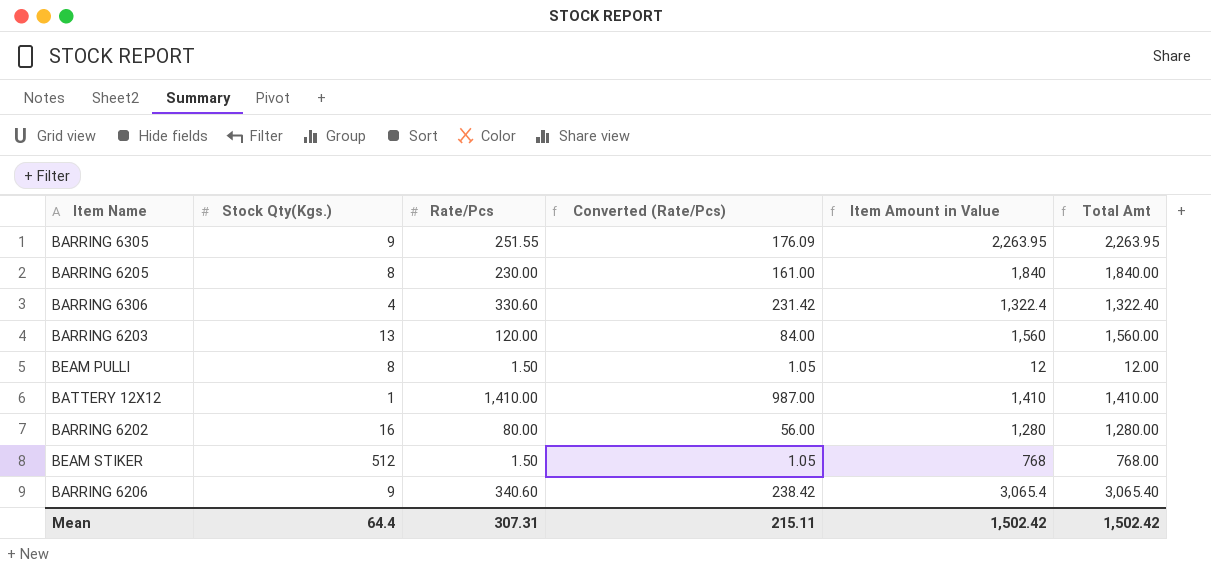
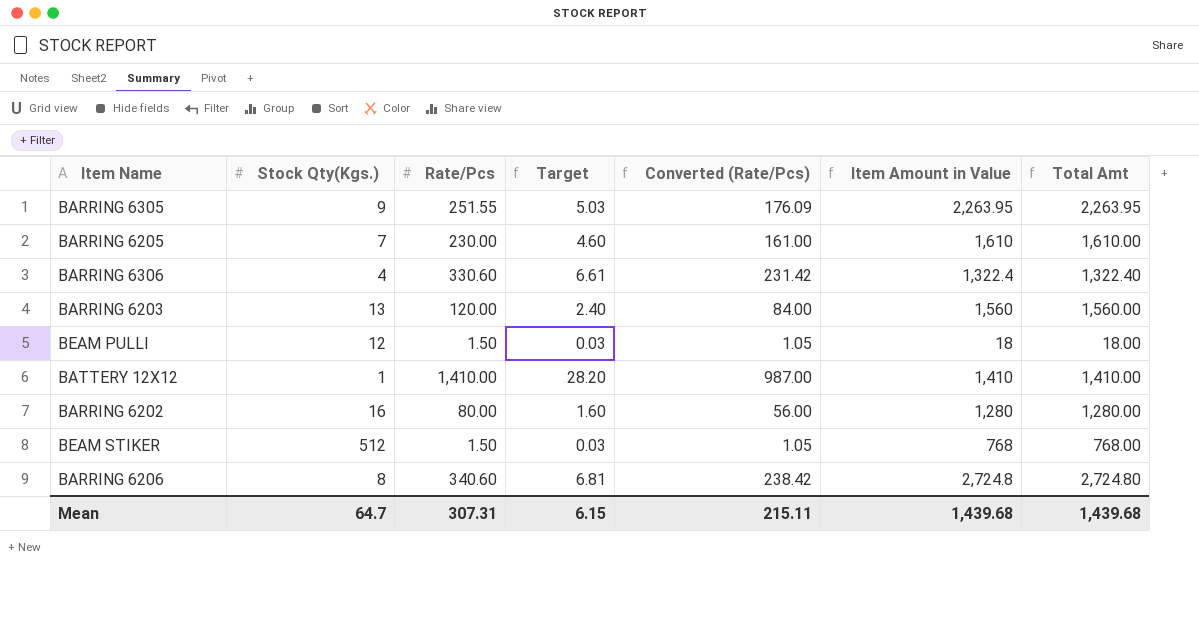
column Target | formula: none -> [Rate/Pcs] * 0.02
BARRING 6205 | Stock Qty(Kgs.): 8 -> 7
BARRING 6205 | Item Amount in Value: 1,840 -> 1,610
BARRING 6205 | Total Amt: 1,840.00 -> 1,610.00
BEAM PULLI | Stock Qty(Kgs.): 8 -> 12
BEAM PULLI | Item Amount in Value: 12 -> 18
BEAM PULLI | Total Amt: 12.00 -> 18.00
BARRING 6206 | Stock Qty(Kgs.): 9 -> 8
BARRING 6206 | Item Amount in Value: 3,065.4 -> 2,724.8
BARRING 6206 | Total Amt: 3,065.40 -> 2,724.80
Mean | Stock Qty(Kgs.): 64.4 -> 64.7
Mean | Item Amount in Value: 1,502.42 -> 1,439.68
Mean | Total Amt: 1,502.42 -> 1,439.68

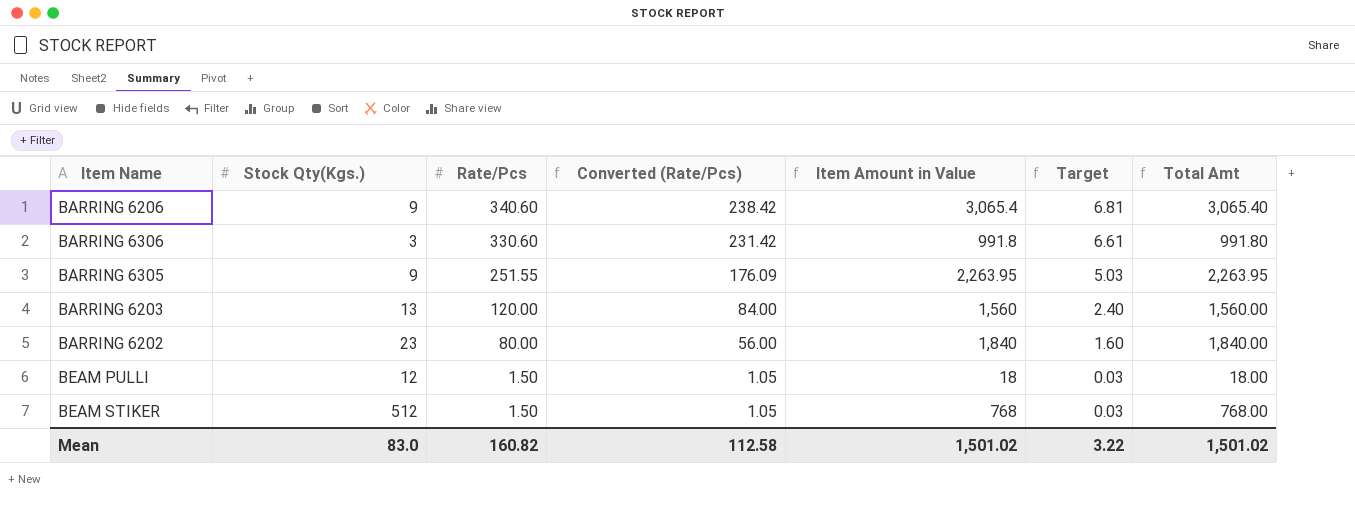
row order: none -> Rate/Pcs descending
column Target | position: 4 -> 6
row BARRING 6205: 7 | 230.00 | 4.60 | 161.00 | 1,610 | 1,610.00 -> none
row BATTERY 12X12: 1 | 1,410.00 | 28.20 | 987.00 | 1,410 | 1,410.00 -> none
BARRING 6206 | Stock Qty(Kgs.): 8 -> 9
BARRING 6206 | Item Amount in Value: 2,724.8 -> 3,065.4
BARRING 6206 | Total Amt: 2,724.80 -> 3,065.40
BARRING 6306 | Stock Qty(Kgs.): 4 -> 3
BARRING 6306 | Item Amount in Value: 1,322.4 -> 991.8
BARRING 6306 | Total Amt: 1,322.40 -> 991.80
BARRING 6202 | Stock Qty(Kgs.): 16 -> 23
BARRING 6202 | Item Amount in Value: 1,280 -> 1,840
BARRING 6202 | Total Amt: 1,280.00 -> 1,840.00
Mean | Stock Qty(Kgs.): 64.7 -> 83.0
Mean | Rate/Pcs: 307.31 -> 160.82
Mean | Converted (Rate/Pcs): 215.11 -> 112.58
Mean | Item Amount in Value: 1,439.68 -> 1,501.02
Mean | Target: 6.15 -> 3.22
Mean | Total Amt: 1,439.68 -> 1,501.02

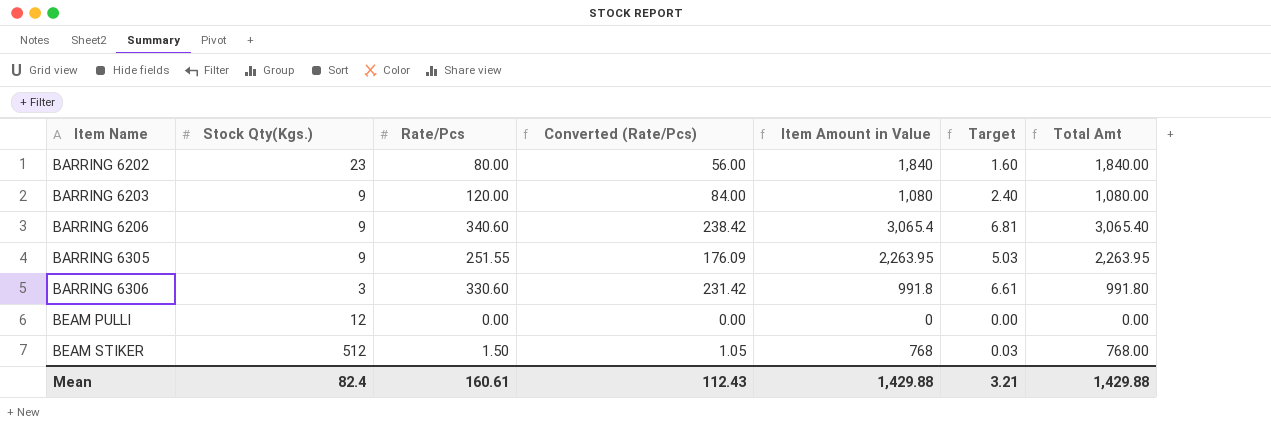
row order: Rate/Pcs descending -> Item Name ascending
BARRING 6203 | Stock Qty(Kgs.): 13 -> 9
BARRING 6203 | Item Amount in Value: 1,560 -> 1,080
BARRING 6203 | Total Amt: 1,560.00 -> 1,080.00
BEAM PULLI | Rate/Pcs: 1.50 -> 0.00
BEAM PULLI | Converted (Rate/Pcs): 1.05 -> 0.00
BEAM PULLI | Item Amount in Value: 18 -> 0
BEAM PULLI | Target: 0.03 -> 0.00
BEAM PULLI | Total Amt: 18.00 -> 0.00
Mean | Stock Qty(Kgs.): 83.0 -> 82.4
Mean | Rate/Pcs: 160.82 -> 160.61
Mean | Converted (Rate/Pcs): 112.58 -> 112.43
Mean | Item Amount in Value: 1,501.02 -> 1,429.88
Mean | Target: 3.22 -> 3.21
Mean | Total Amt: 1,501.02 -> 1,429.88

